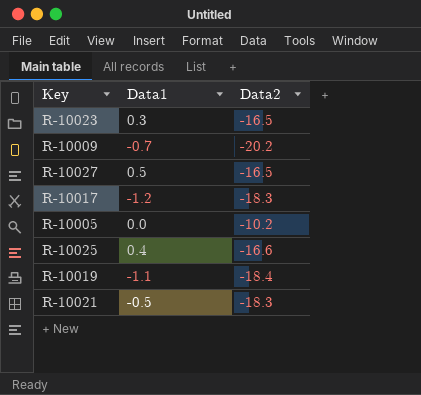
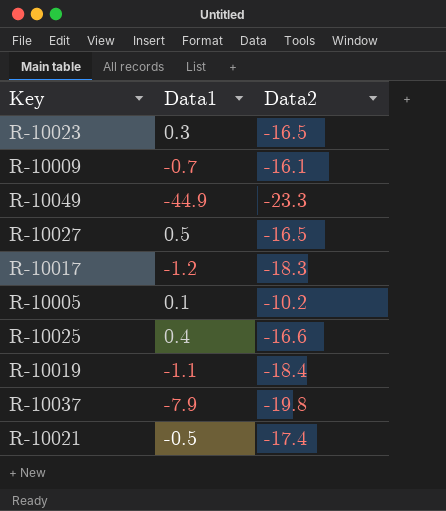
R-10009 | Data2: -20.2 -> -16.1
row R-10049: none -> -44.9 | -23.3
R-10005 | Data1: 0.0 -> 0.1
row R-10037: none -> -7.9 | -19.8
R-10021 | Data2: -18.3 -> -17.4

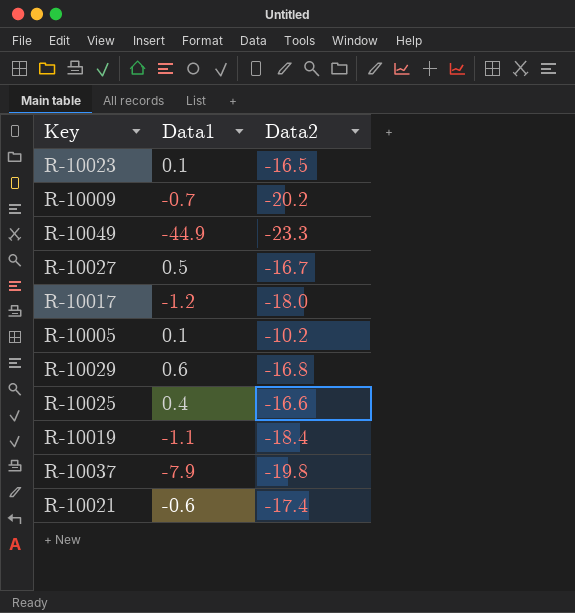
R-10023 | Data1: 0.3 -> 0.1
R-10009 | Data2: -16.1 -> -20.2
R-10027 | Data2: -16.5 -> -16.7
R-10017 | Data2: -18.3 -> -18.0
row R-10029: none -> 0.6 | -16.8
R-10021 | Data1: -0.5 -> -0.6

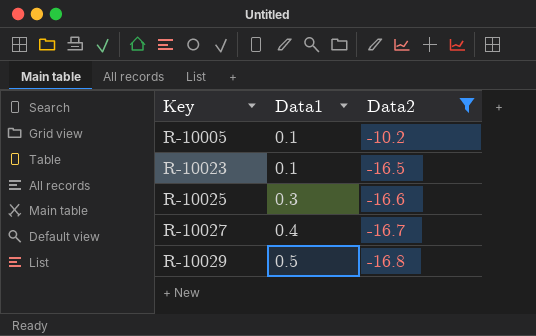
filter: none -> Data2 >= -16.8
row order: none -> Key ascending
R-10025 | Data1: 0.4 -> 0.3
R-10027 | Data1: 0.5 -> 0.4
R-10029 | Data1: 0.6 -> 0.5

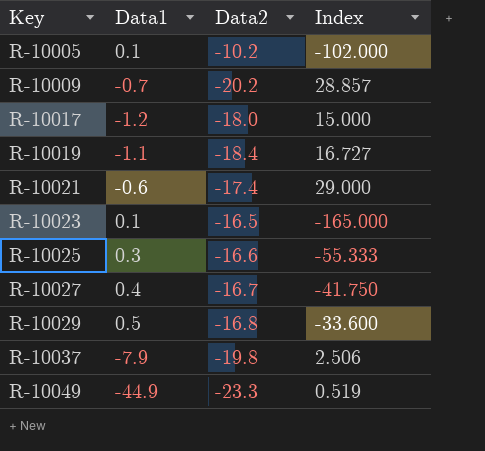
filter: Data2 >= -16.8 -> none
column Index | formula: none -> [Data2] / [Data1]

